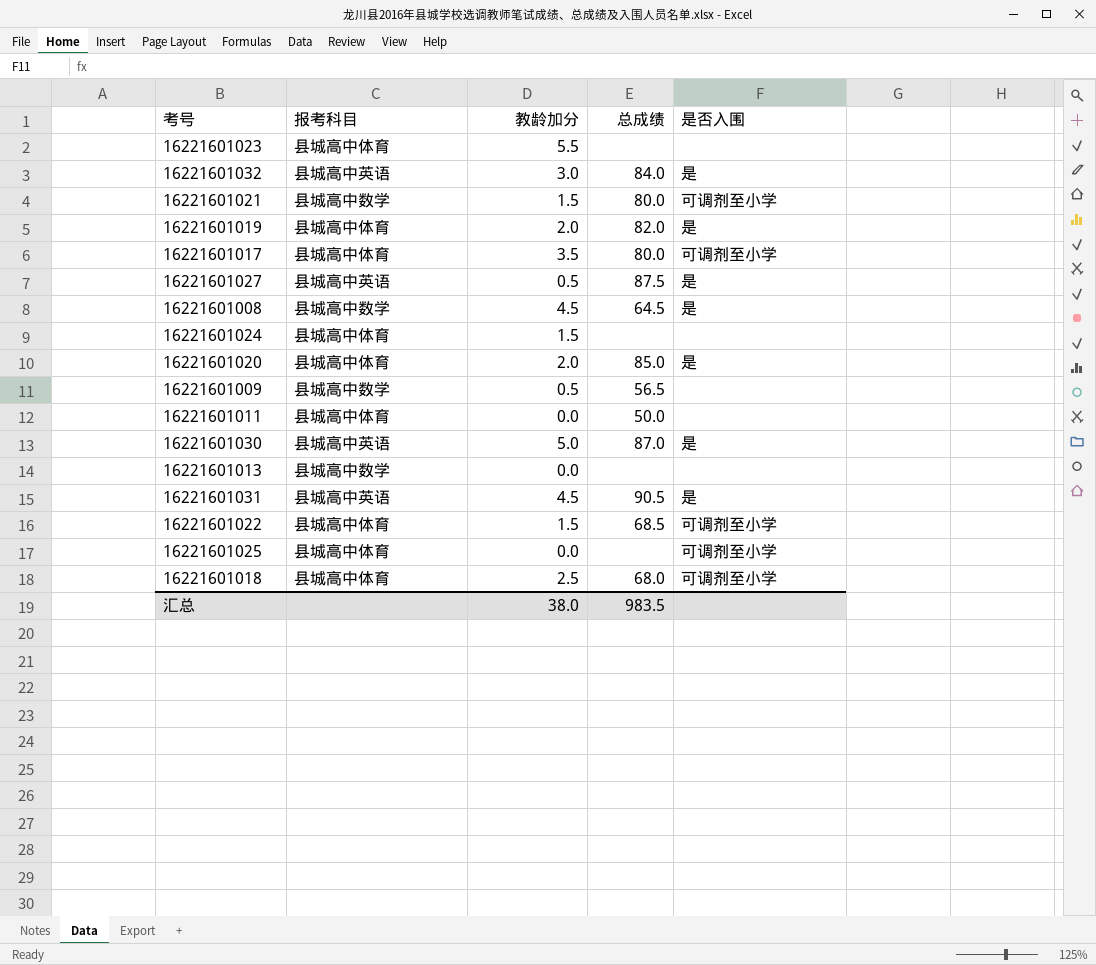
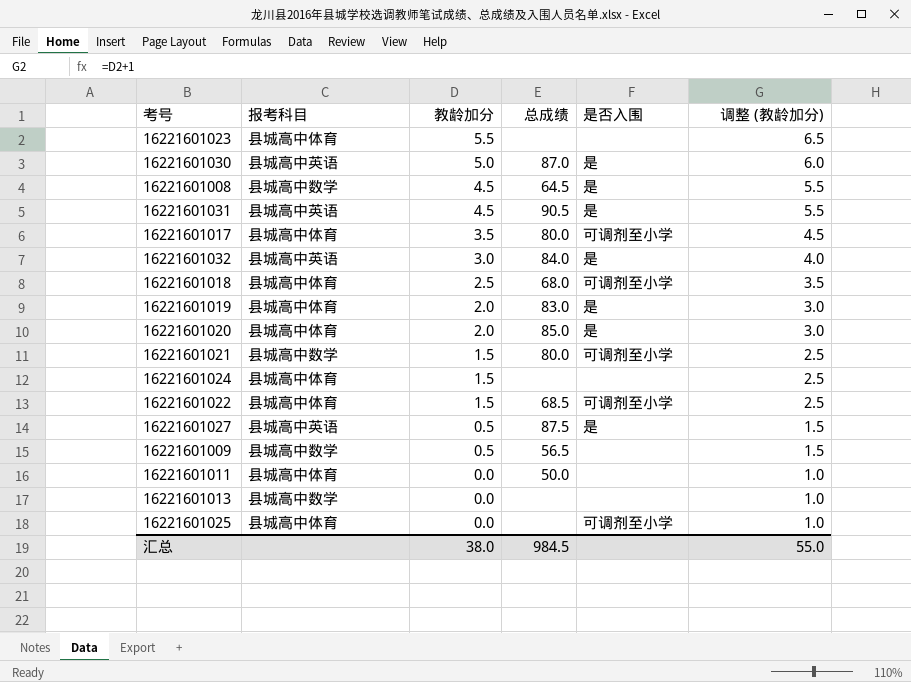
row order: none -> 教龄加分 descending
column 调整 (教龄加分) | formula: none -> [教龄加分] + 1
16221601019 | 总成绩: 82.0 -> 83.0
汇总 | 总成绩: 983.5 -> 984.5

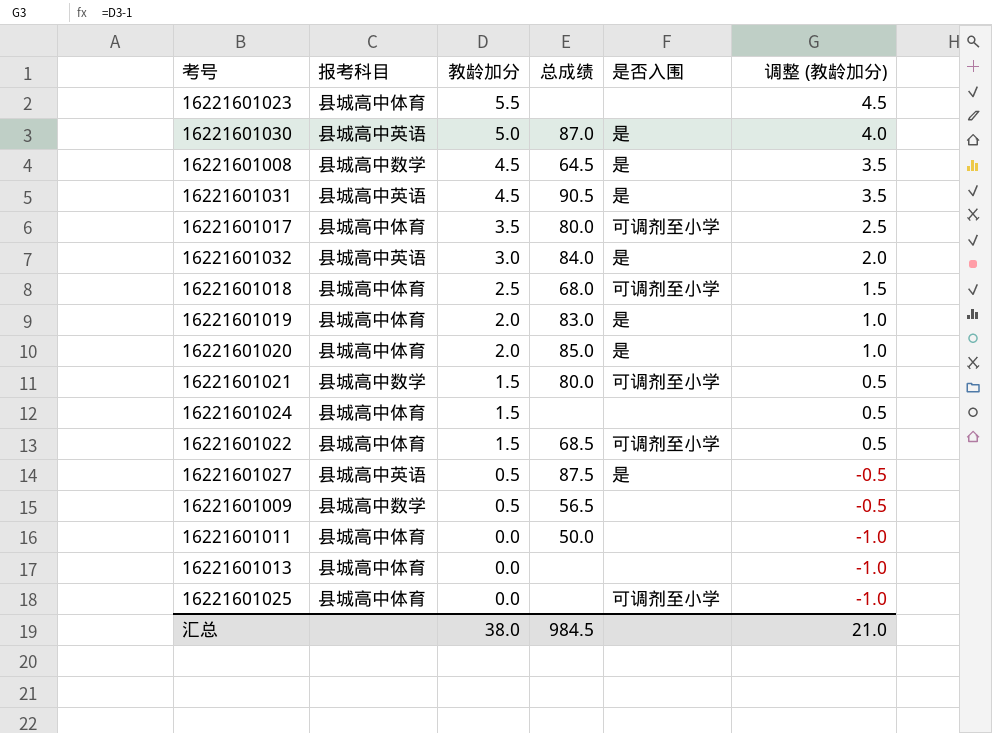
column 调整 (教龄加分) | formula: [教龄加分] + 1 -> [教龄加分] - 1
16221601013 | 报考科目: 县城高中数学 -> 县城高中体育
汇总 | 调整 (教龄加分): 55.0 -> 21.0

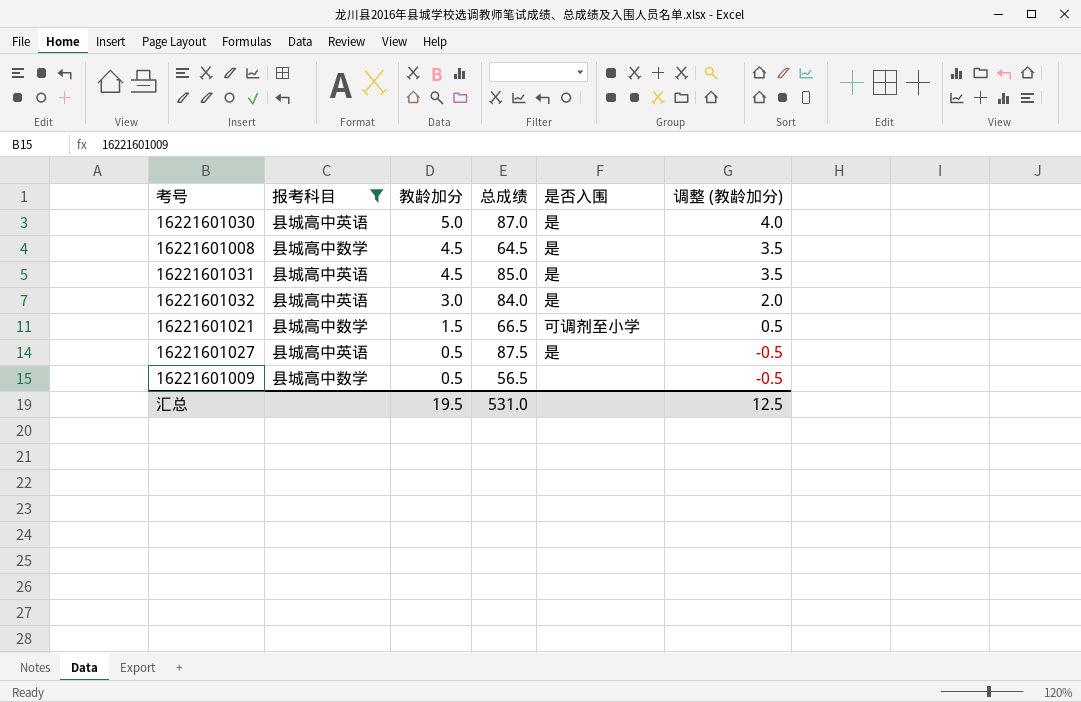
filter: none -> 报考科目 != 县城高中体育
16221601031 | 总成绩: 90.5 -> 85.0
16221601021 | 总成绩: 80.0 -> 66.5
汇总 | 教龄加分: 38.0 -> 19.5
汇总 | 总成绩: 984.5 -> 531.0
汇总 | 调整 (教龄加分): 21.0 -> 12.5

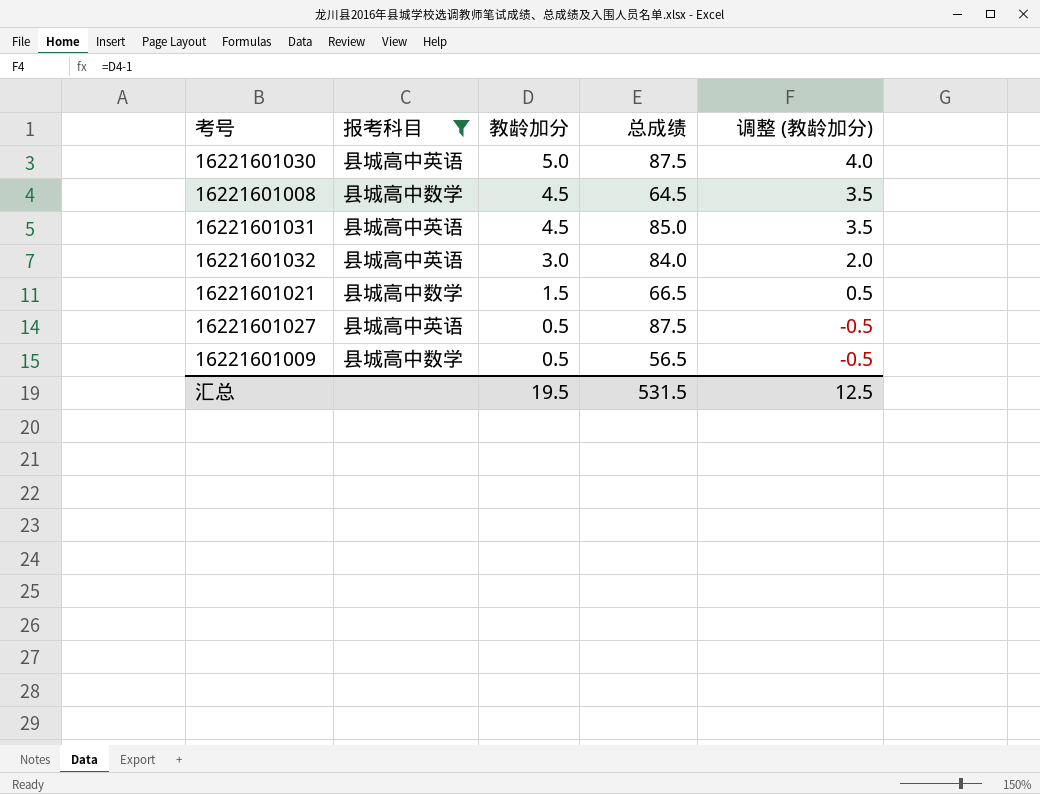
column 是否入围 | position: 5 -> none
16221601030 | 总成绩: 87.0 -> 87.5
汇总 | 总成绩: 531.0 -> 531.5

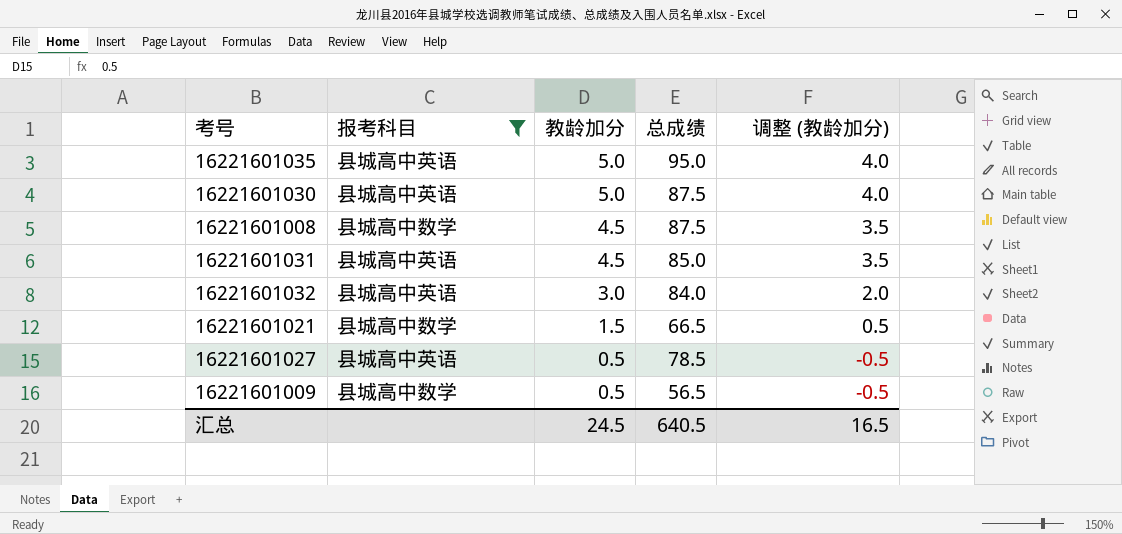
row 16221601035: none -> 县城高中英语 | 5.0 | 95.0 | 4.0
16221601008 | 总成绩: 64.5 -> 87.5
16221601027 | 总成绩: 87.5 -> 78.5
汇总 | 教龄加分: 19.5 -> 24.5
汇总 | 总成绩: 531.5 -> 640.5
汇总 | 调整 (教龄加分): 12.5 -> 16.5

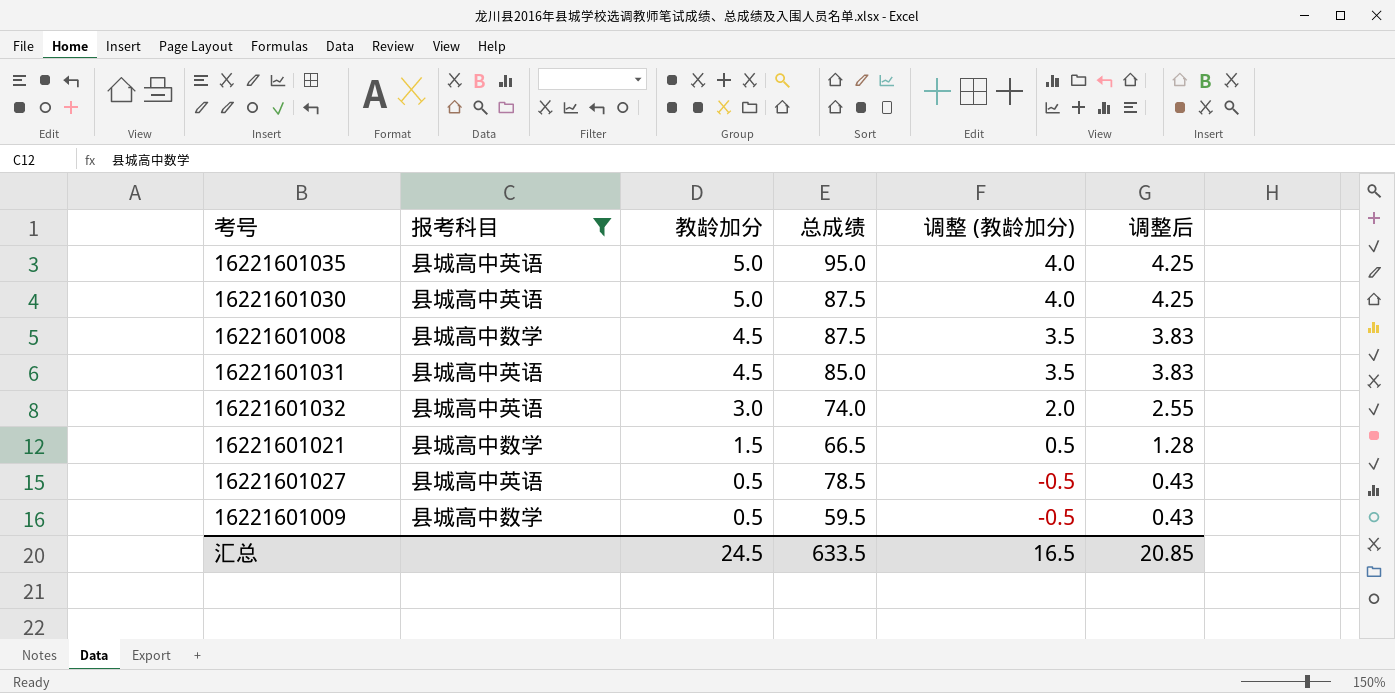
column 调整后 | formula: none -> [教龄加分] * 0.85
16221601032 | 总成绩: 84.0 -> 74.0
16221601009 | 总成绩: 56.5 -> 59.5
汇总 | 总成绩: 640.5 -> 633.5

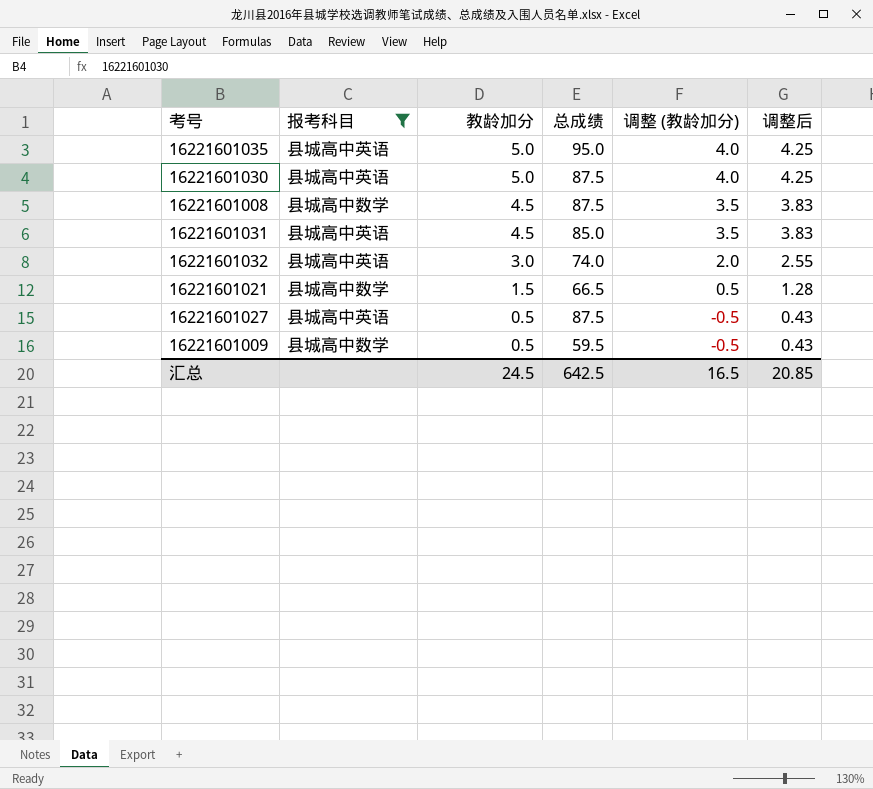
16221601027 | 总成绩: 78.5 -> 87.5
汇总 | 总成绩: 633.5 -> 642.5

